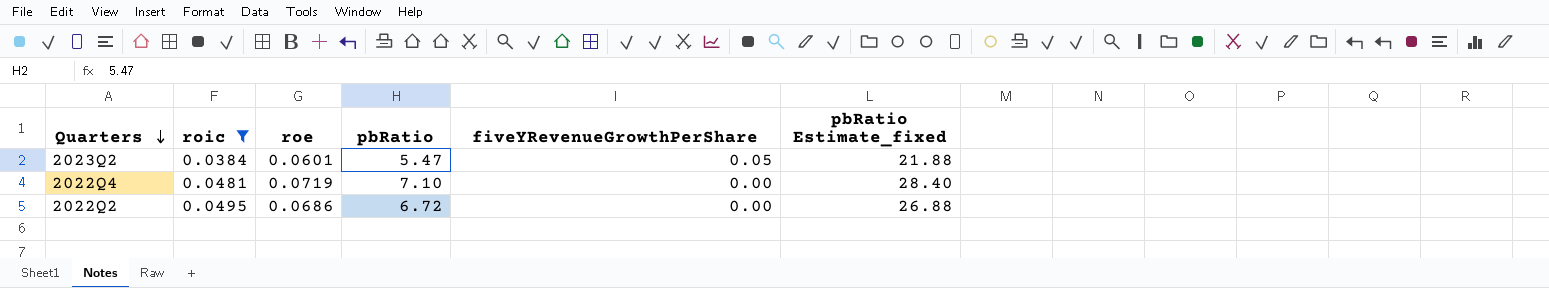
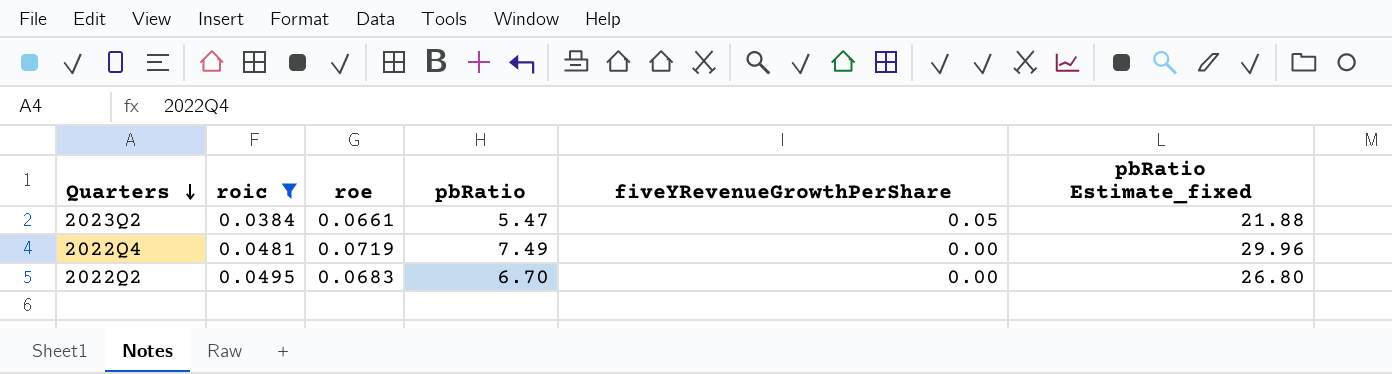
2023Q2 | roe: 0.0601 -> 0.0661
2022Q4 | pbRatio: 7.10 -> 7.49
2022Q4 | pbRatio Estimate_fixed: 28.40 -> 29.96
2022Q2 | roe: 0.0686 -> 0.0683
2022Q2 | pbRatio: 6.72 -> 6.70
2022Q2 | pbRatio Estimate_fixed: 26.88 -> 26.80

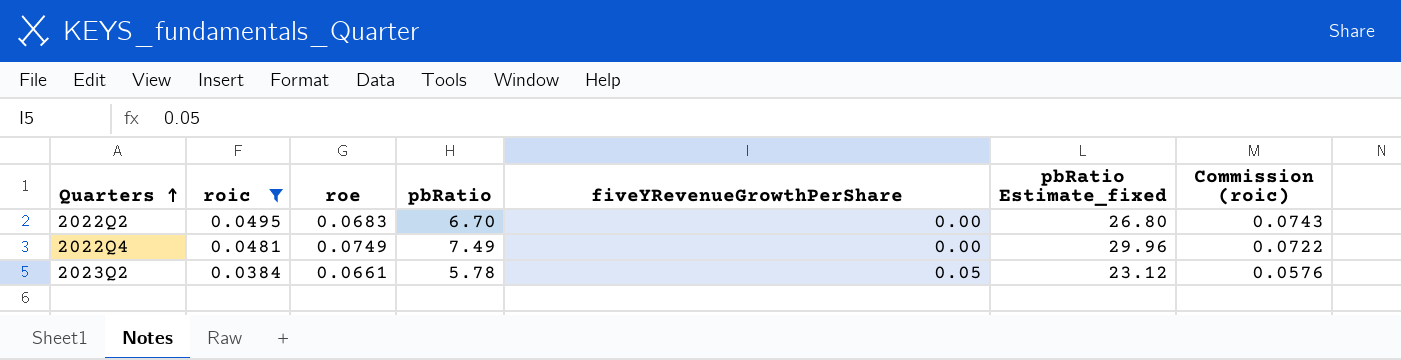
row order: Quarters descending -> Quarters ascending
column Commission (roic) | formula: none -> [roic] * 1.5
2022Q4 | roe: 0.0719 -> 0.0749
2023Q2 | pbRatio: 5.47 -> 5.78
2023Q2 | pbRatio Estimate_fixed: 21.88 -> 23.12

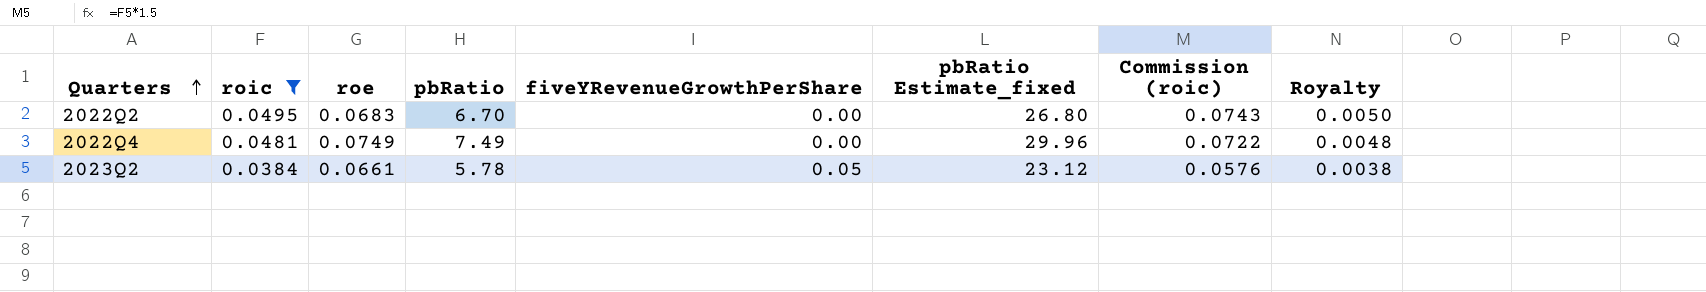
column Royalty | formula: none -> [roic] * 0.1

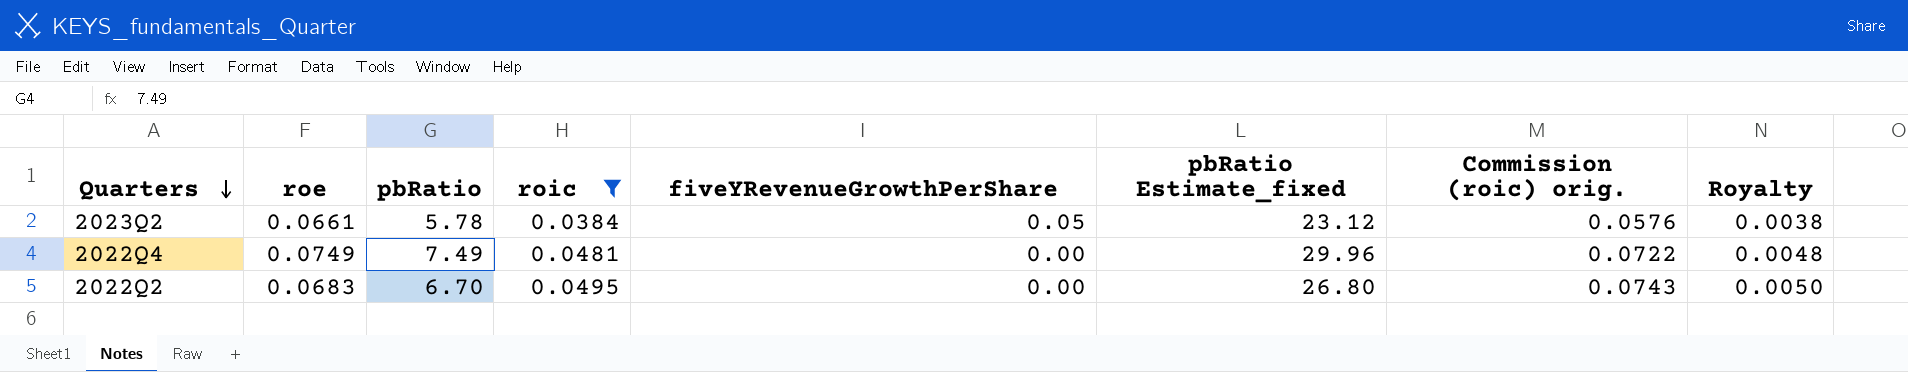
row order: Quarters ascending -> Quarters descending
column roic | position: 2 -> 4
column name: Commission (roic) -> Commission (roic) orig.

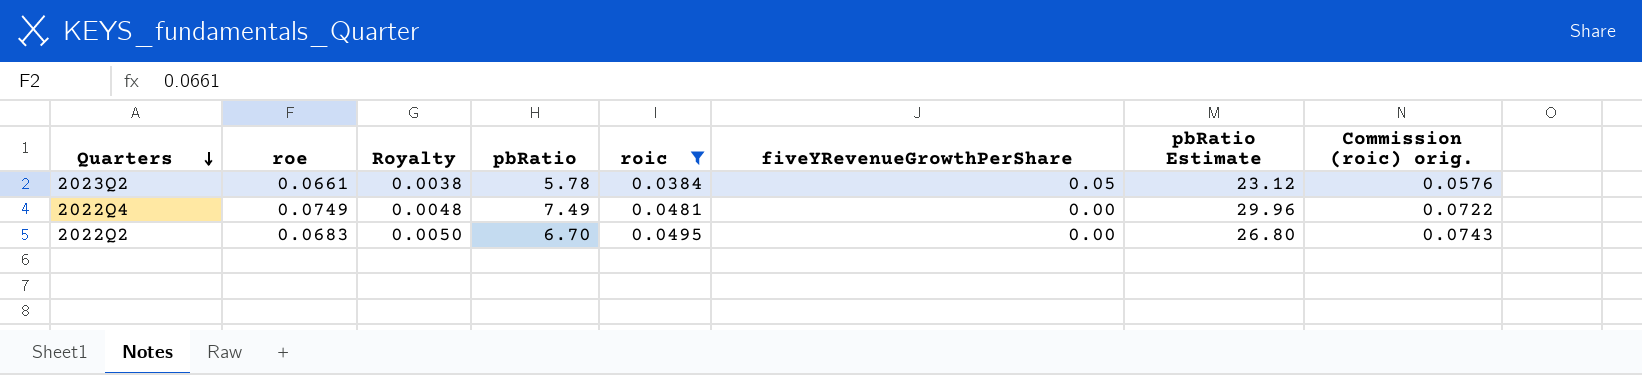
column Royalty | position: 8 -> 3
column name: pbRatio Estimate_fixed -> pbRatio Estimate

